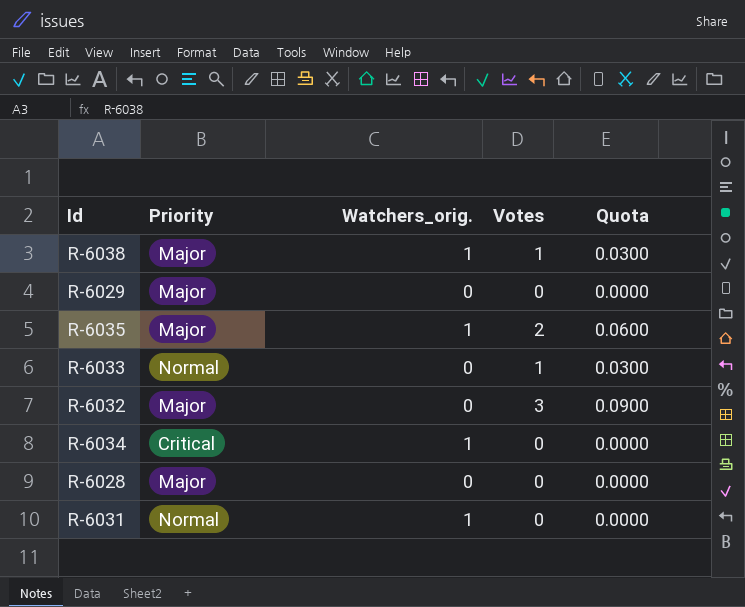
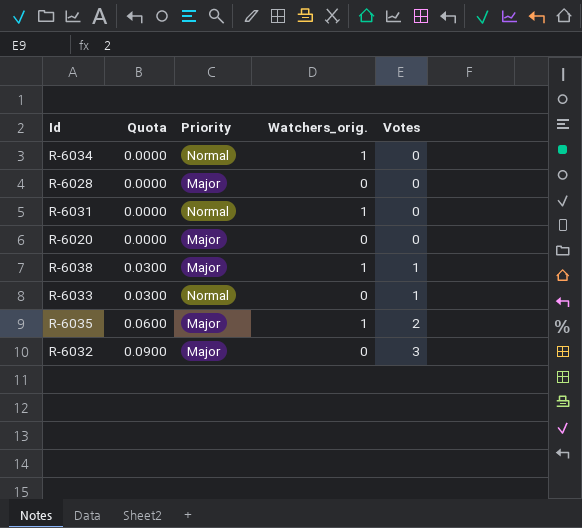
row order: none -> Quota ascending
column Quota | position: 5 -> 2
row R-6029: Major | 0 | 0 | 0.0000 -> none
R-6034 | Priority: Critical -> Normal
row R-6020: none -> 0.0000 | Major | 0 | 0

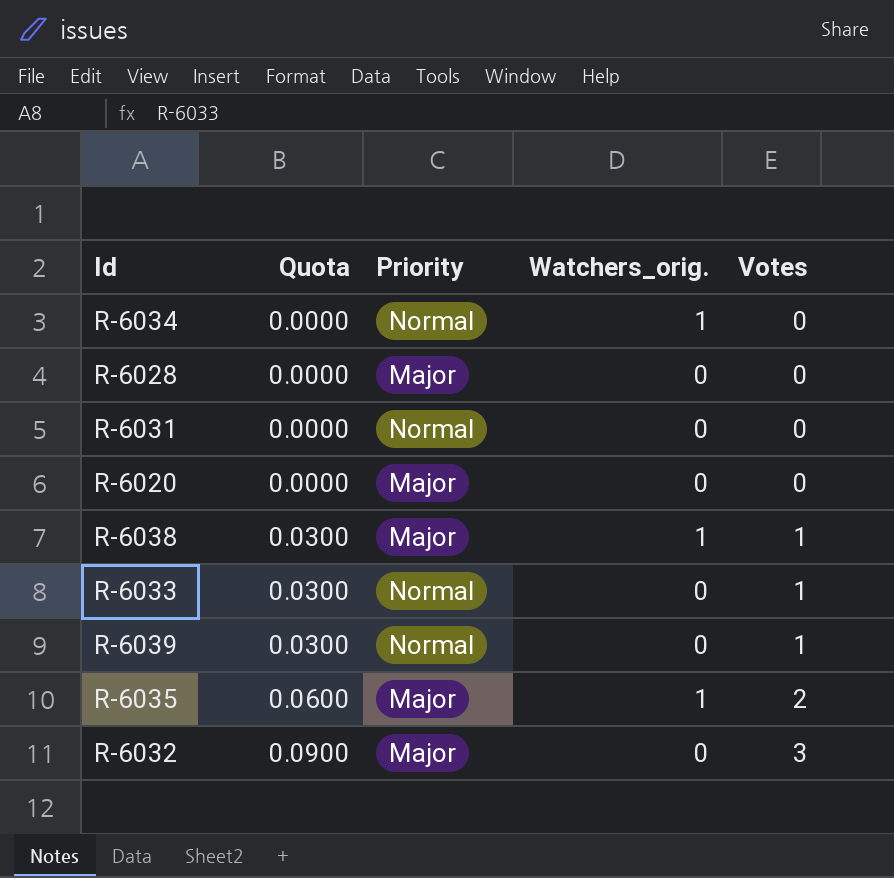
R-6031 | Watchers_orig.: 1 -> 0
row R-6039: none -> 0.0300 | Normal | 0 | 1

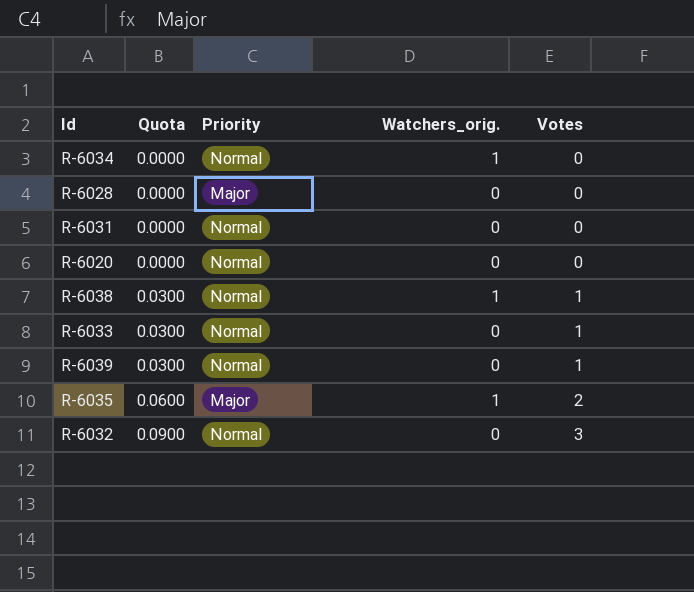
R-6020 | Priority: Major -> Normal
R-6038 | Priority: Major -> Normal
R-6032 | Priority: Major -> Normal

